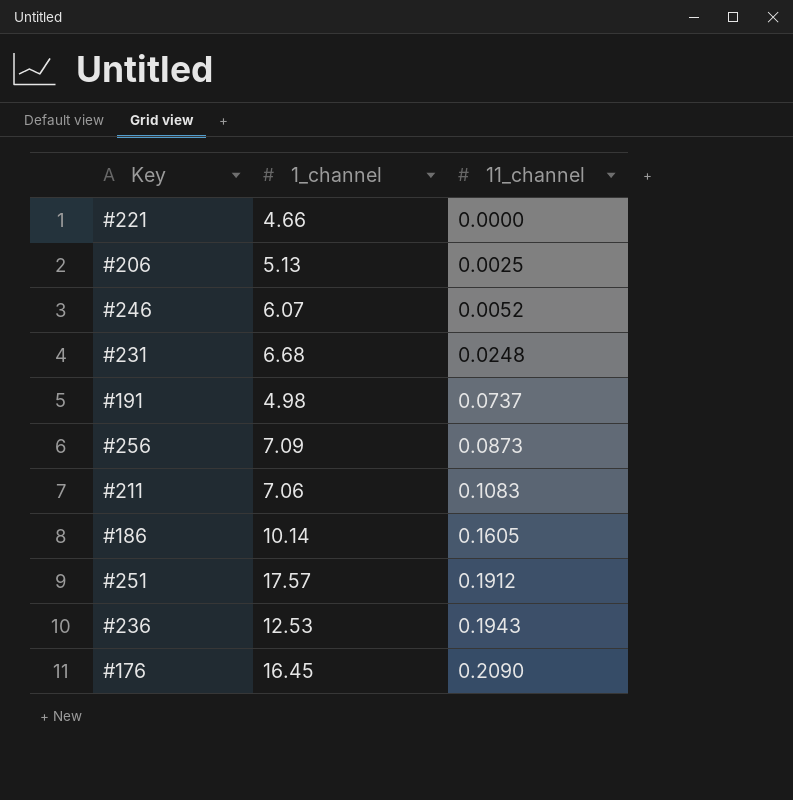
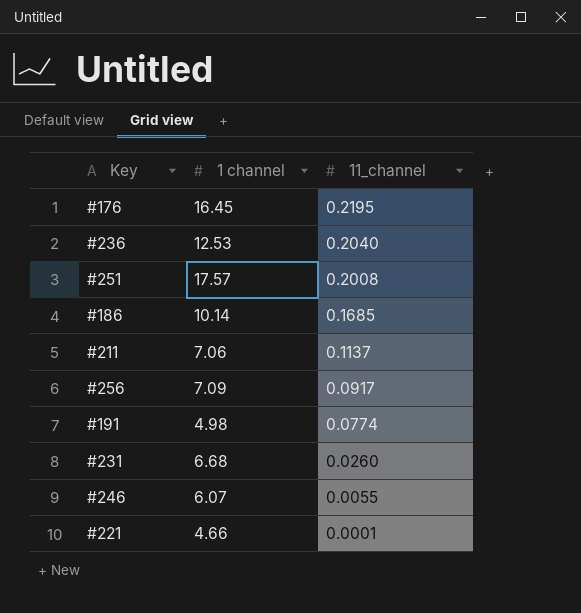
row order: 11_channel ascending -> 11_channel descending
column name: 1_channel -> 1 channel
row #206: 5.13 | 0.0025 -> none
#176 | 11_channel: 0.2090 -> 0.2195
#236 | 11_channel: 0.1943 -> 0.2040
#251 | 11_channel: 0.1912 -> 0.2008
#186 | 11_channel: 0.1605 -> 0.1685
#211 | 11_channel: 0.1083 -> 0.1137
#256 | 11_channel: 0.0873 -> 0.0917
#191 | 11_channel: 0.0737 -> 0.0774
#231 | 11_channel: 0.0248 -> 0.0260
#246 | 11_channel: 0.0052 -> 0.0055
#221 | 11_channel: 0.0000 -> 0.0001

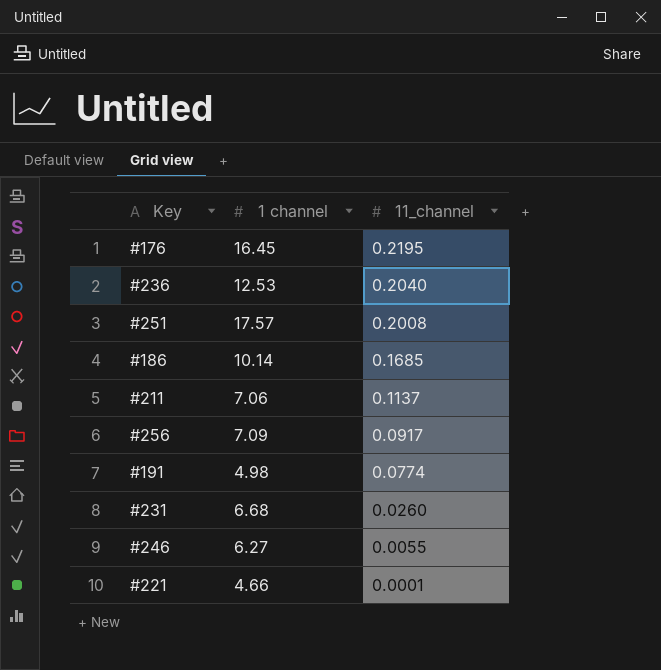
#246 | 1 channel: 6.07 -> 6.27

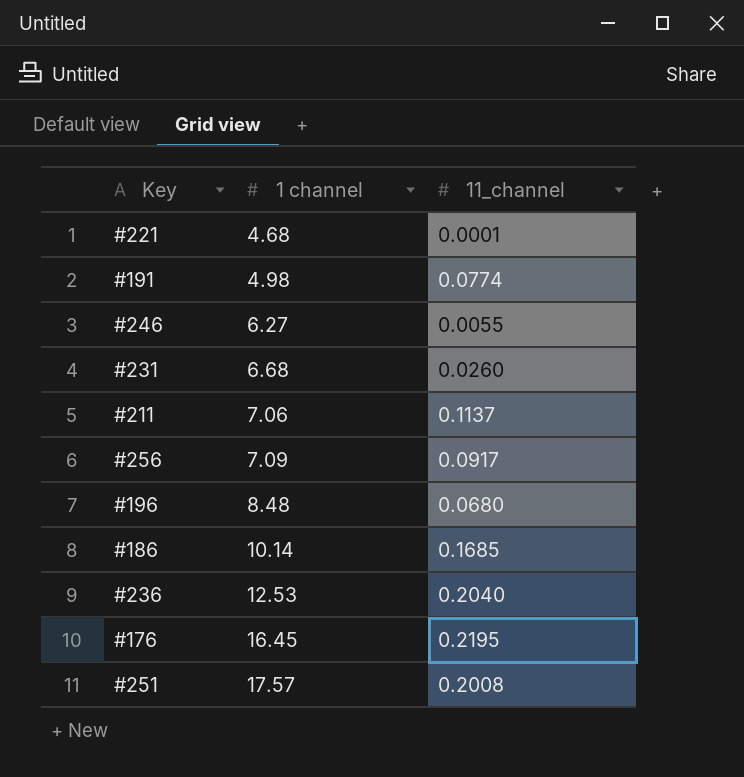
row order: 11_channel descending -> 1 channel ascending
#221 | 1 channel: 4.66 -> 4.68
row #196: none -> 8.48 | 0.0680

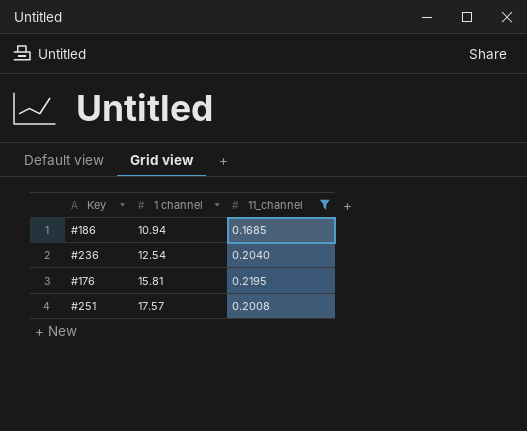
filter: none -> 11_channel >= 0.1685
#186 | 1 channel: 10.14 -> 10.94
#236 | 1 channel: 12.53 -> 12.54
#176 | 1 channel: 16.45 -> 15.81

